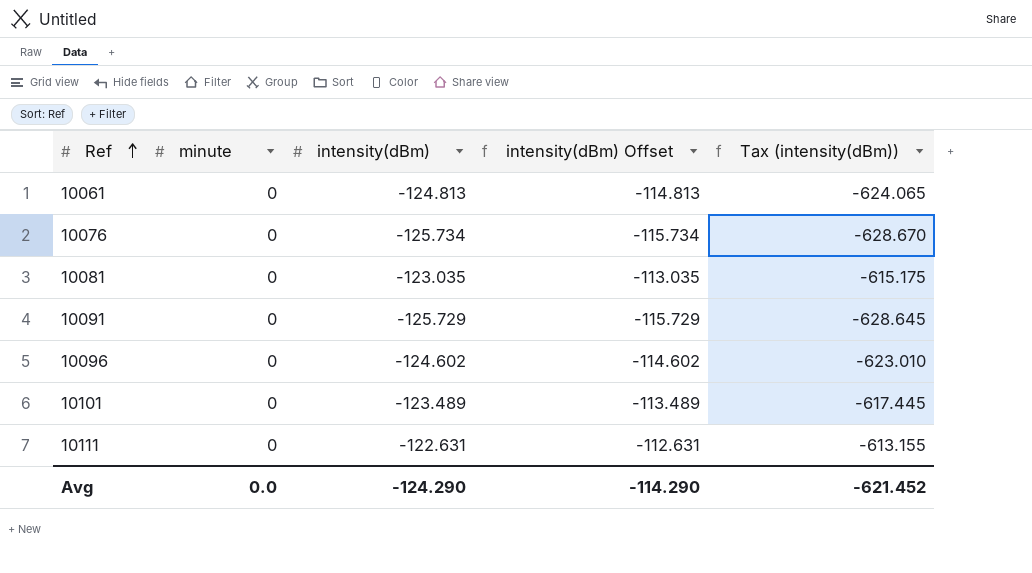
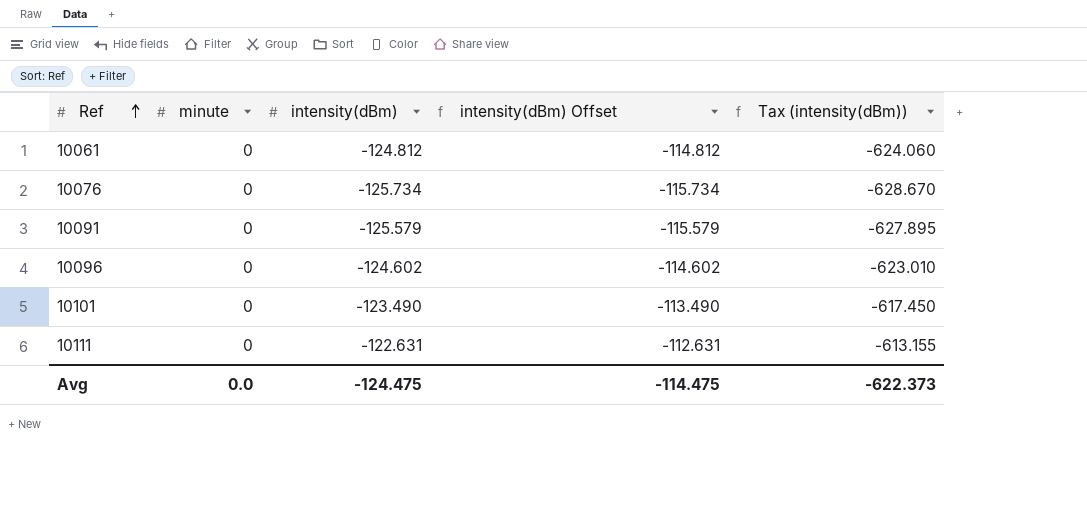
row 10081: 0 | -123.035 | -113.035 | -615.175 -> none
10061 | intensity(dBm): -124.813 -> -124.812
10061 | intensity(dBm) Offset: -114.813 -> -114.812
10061 | Tax (intensity(dBm)): -624.065 -> -624.060
10091 | intensity(dBm): -125.729 -> -125.579
10091 | intensity(dBm) Offset: -115.729 -> -115.579
10091 | Tax (intensity(dBm)): -628.645 -> -627.895
10101 | intensity(dBm): -123.489 -> -123.490
10101 | intensity(dBm) Offset: -113.489 -> -113.490
10101 | Tax (intensity(dBm)): -617.445 -> -617.450
Avg | intensity(dBm): -124.290 -> -124.475
Avg | intensity(dBm) Offset: -114.290 -> -114.475
Avg | Tax (intensity(dBm)): -621.452 -> -622.373

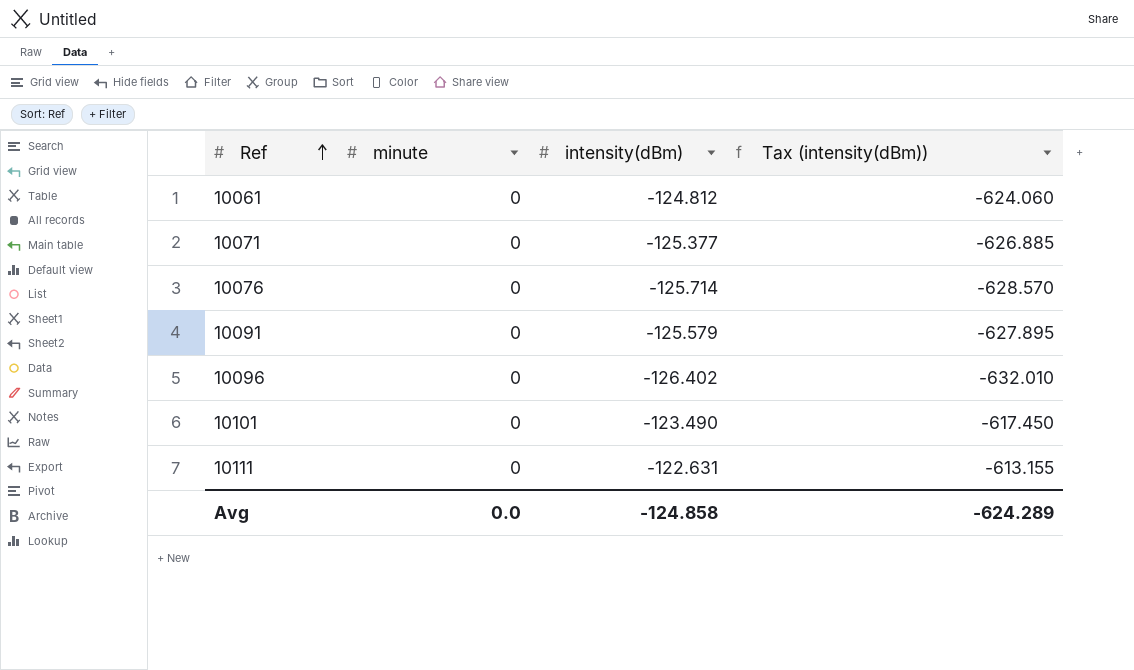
column intensity(dBm) Offset | formula: [intensity(dBm)] + 10 -> none
row 10071: none -> 0 | -125.377 | -626.885
10076 | intensity(dBm): -125.734 -> -125.714
10076 | Tax (intensity(dBm)): -628.670 -> -628.570
10096 | intensity(dBm): -124.602 -> -126.402
10096 | Tax (intensity(dBm)): -623.010 -> -632.010
Avg | intensity(dBm): -124.475 -> -124.858
Avg | Tax (intensity(dBm)): -622.373 -> -624.289

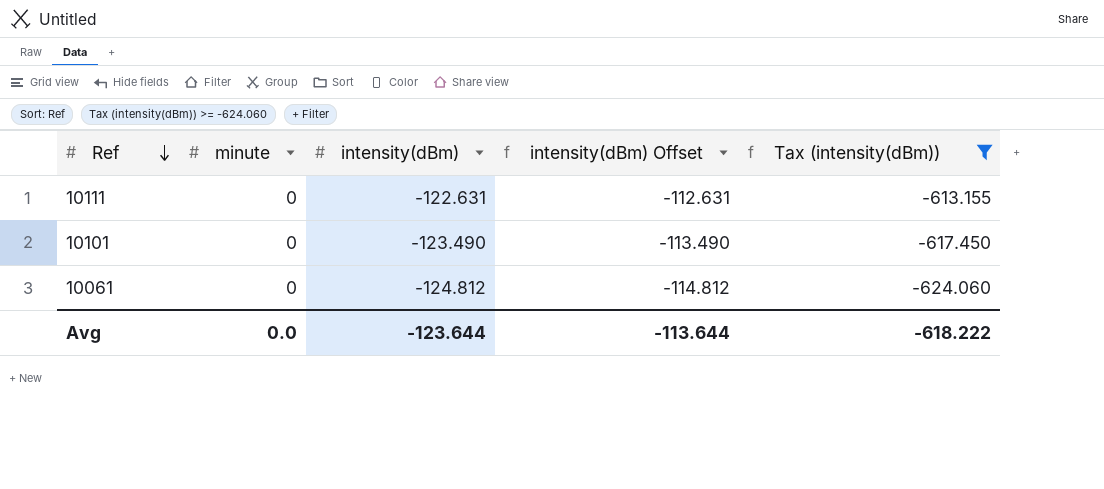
filter: none -> Tax (intensity(dBm)) >= -624.060
row order: Ref ascending -> Ref descending
column intensity(dBm) Offset | formula: none -> [intensity(dBm)] + 10
Avg | intensity(dBm): -124.858 -> -123.644
Avg | Tax (intensity(dBm)): -624.289 -> -618.222

